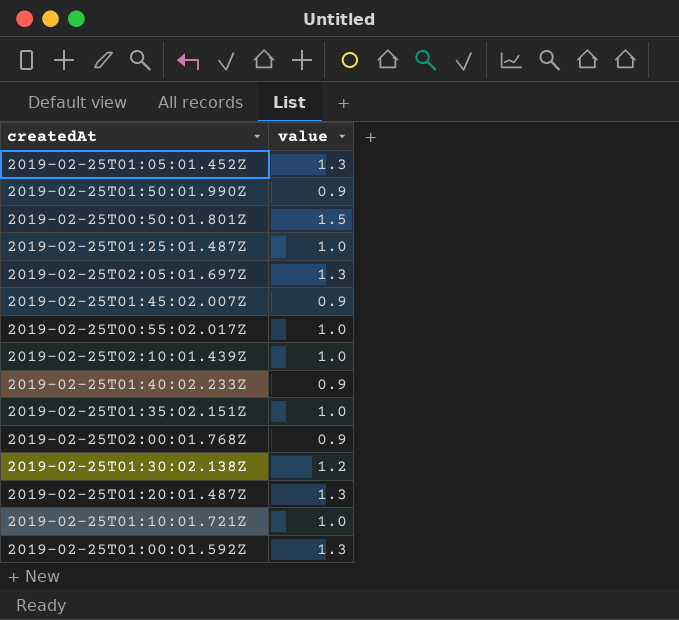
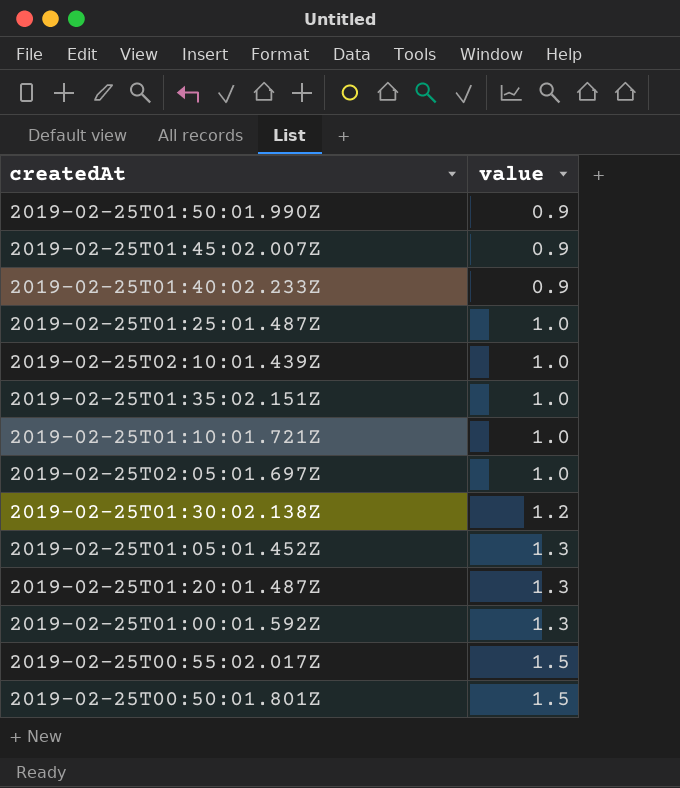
row order: none -> value ascending
row 2019-02-25T02:00:01.768Z: 0.9 -> none
2019-02-25T02:05:01.697Z | value: 1.3 -> 1.0
2019-02-25T00:55:02.017Z | value: 1.0 -> 1.5

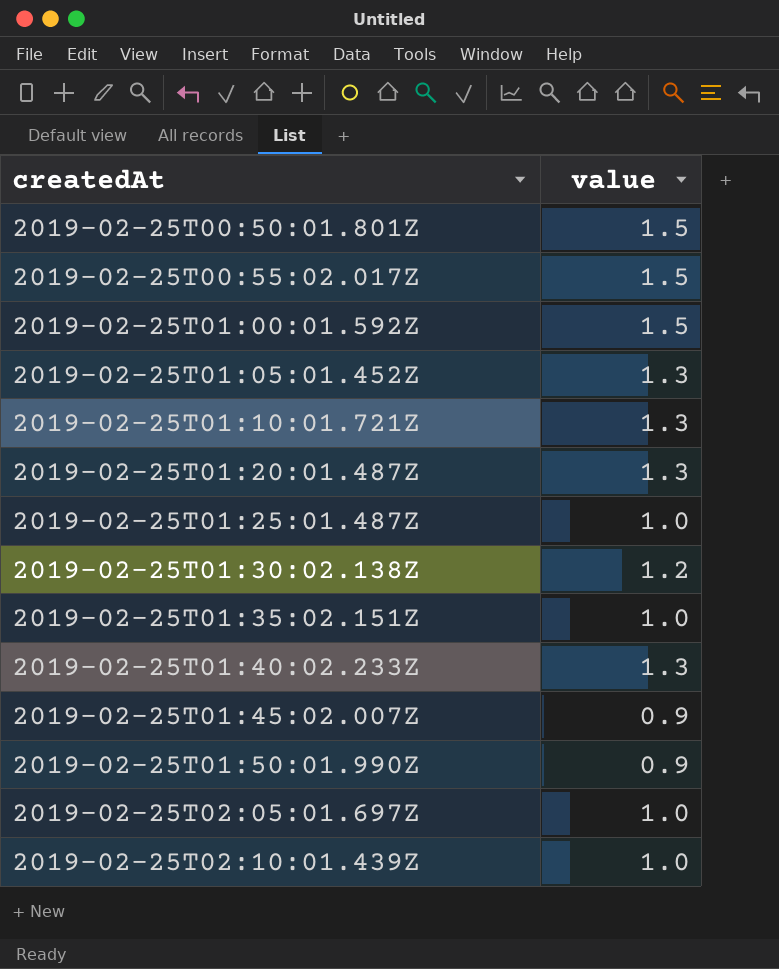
row order: value ascending -> createdAt ascending
2019-02-25T01:00:01.592Z | value: 1.3 -> 1.5
2019-02-25T01:10:01.721Z | value: 1.0 -> 1.3
2019-02-25T01:40:02.233Z | value: 0.9 -> 1.3

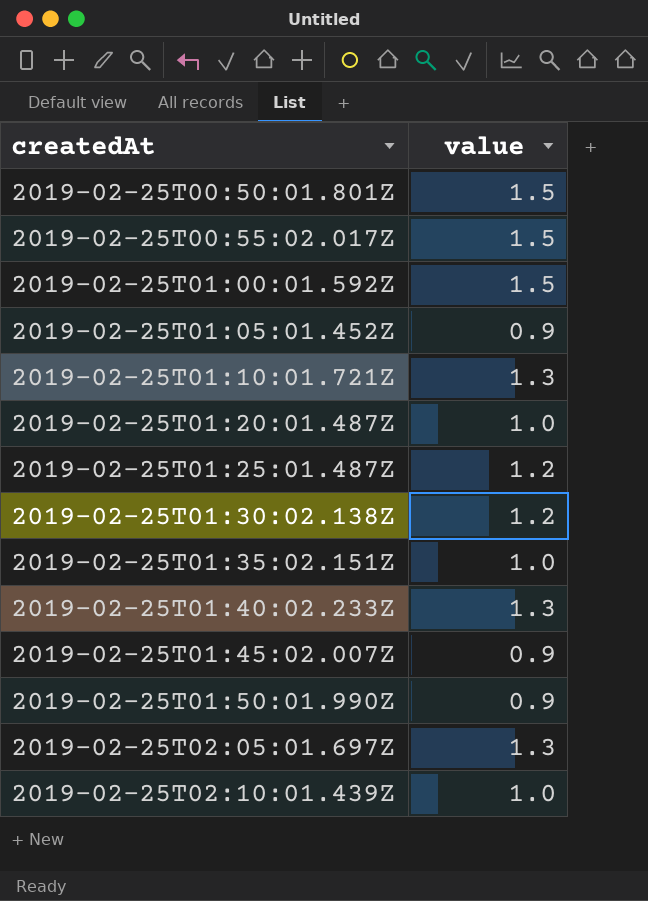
2019-02-25T01:05:01.452Z | value: 1.3 -> 0.9
2019-02-25T01:20:01.487Z | value: 1.3 -> 1.0
2019-02-25T01:25:01.487Z | value: 1.0 -> 1.2
2019-02-25T02:05:01.697Z | value: 1.0 -> 1.3

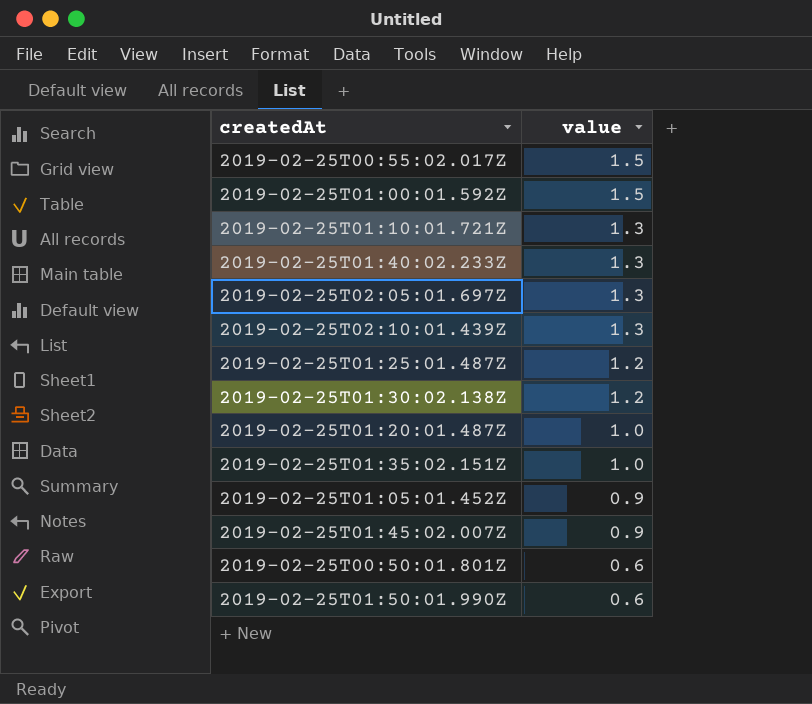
row order: createdAt ascending -> value descending
2019-02-25T02:10:01.439Z | value: 1.0 -> 1.3
2019-02-25T00:50:01.801Z | value: 1.5 -> 0.6
2019-02-25T01:50:01.990Z | value: 0.9 -> 0.6

